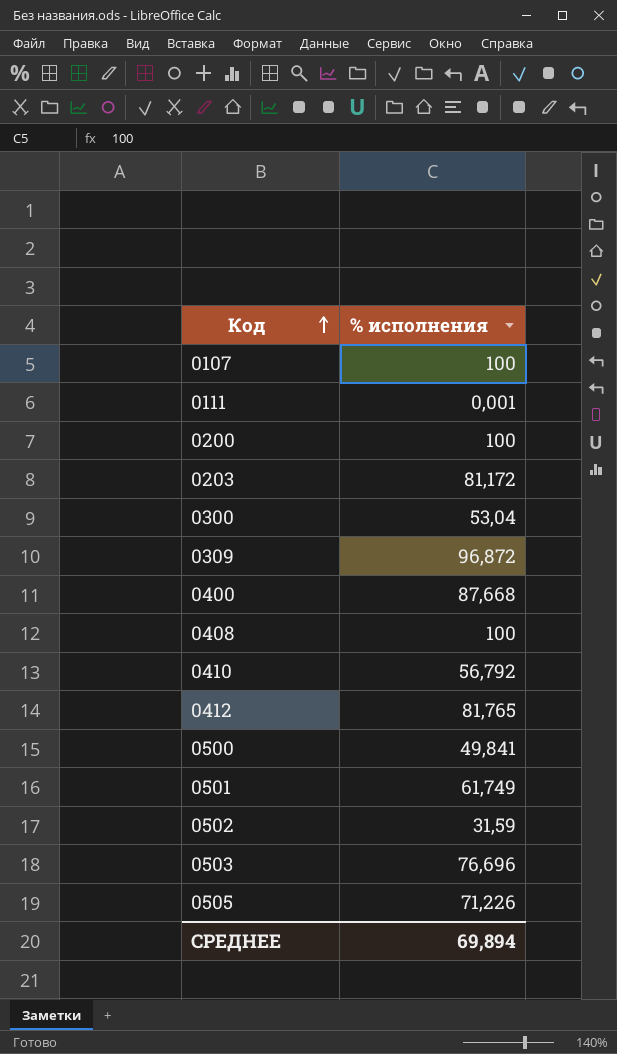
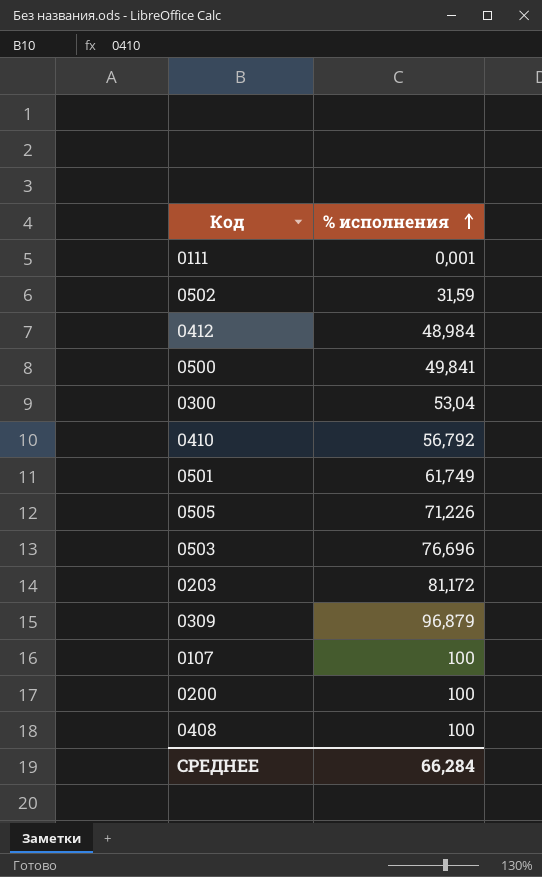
row order: Код ascending -> % исполнения ascending
row 0400: 87,668 -> none
0412 | % исполнения: 81,765 -> 48,984
0309 | % исполнения: 96,872 -> 96,879
СРЕДНЕЕ | % исполнения: 69,894 -> 66,284

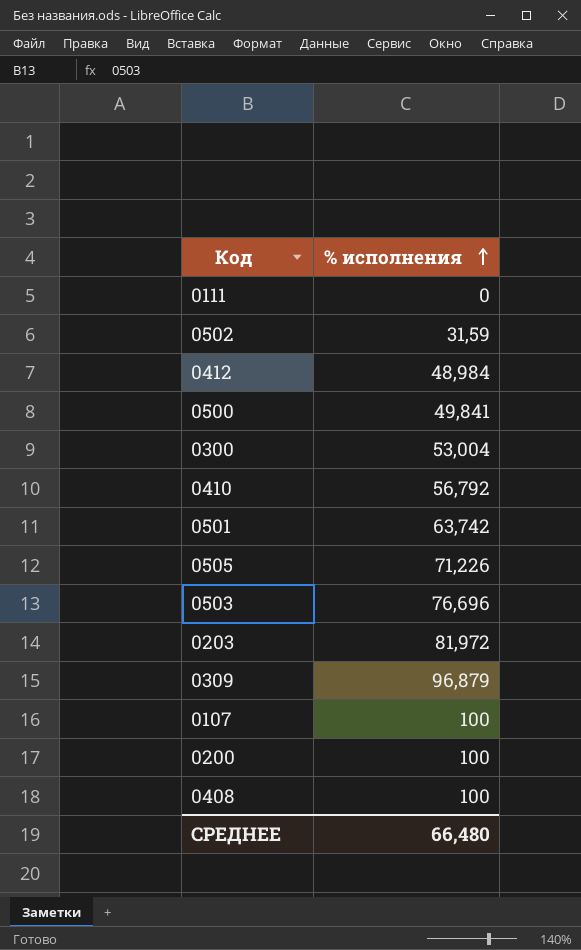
0111 | % исполнения: 0,001 -> 0
0300 | % исполнения: 53,04 -> 53,004
0501 | % исполнения: 61,749 -> 63,742
0203 | % исполнения: 81,172 -> 81,972
СРЕДНЕЕ | % исполнения: 66,284 -> 66,480

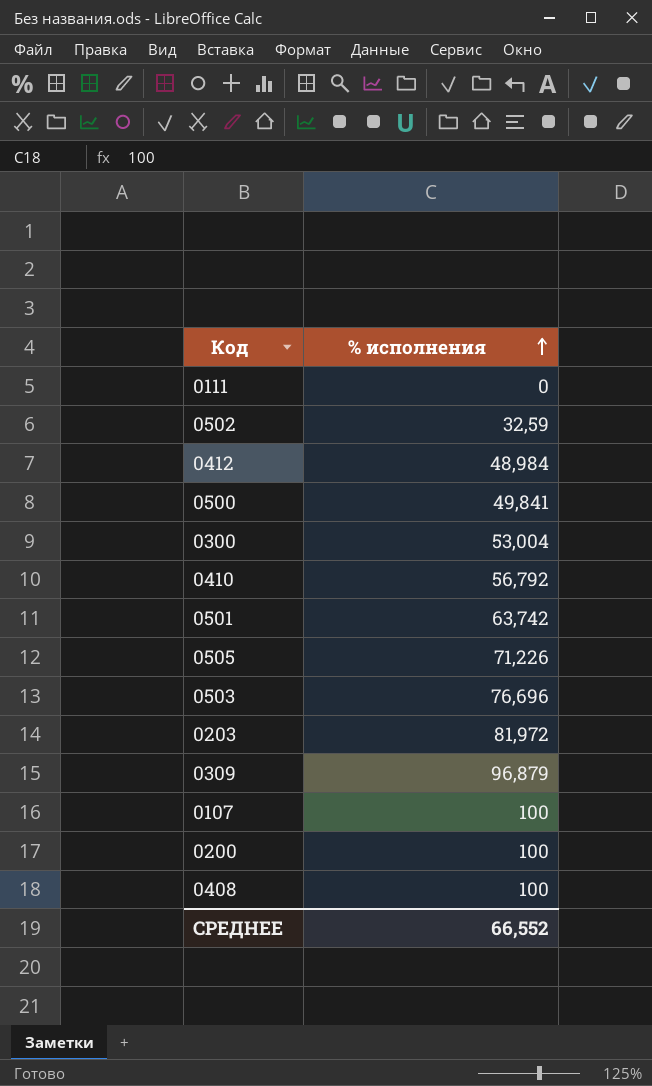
0502 | % исполнения: 31,59 -> 32,59
СРЕДНЕЕ | % исполнения: 66,480 -> 66,552

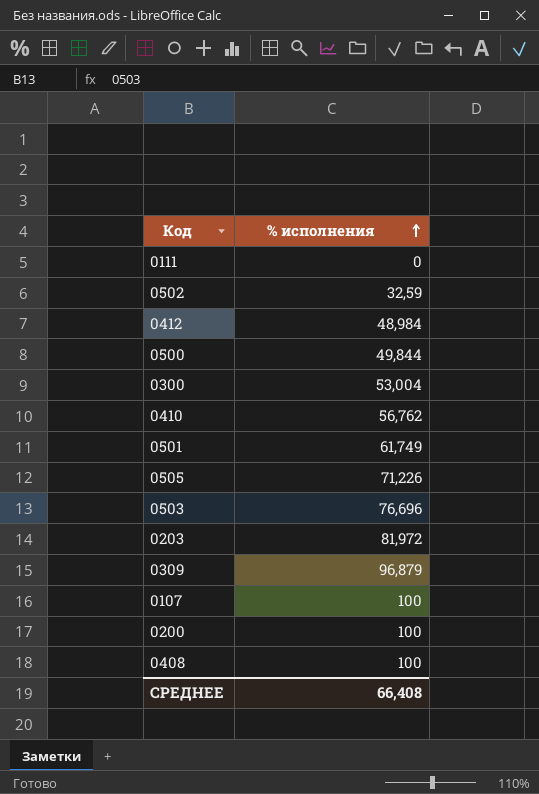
0500 | % исполнения: 49,841 -> 49,844
0410 | % исполнения: 56,792 -> 56,762
0501 | % исполнения: 63,742 -> 61,749
СРЕДНЕЕ | % исполнения: 66,552 -> 66,408

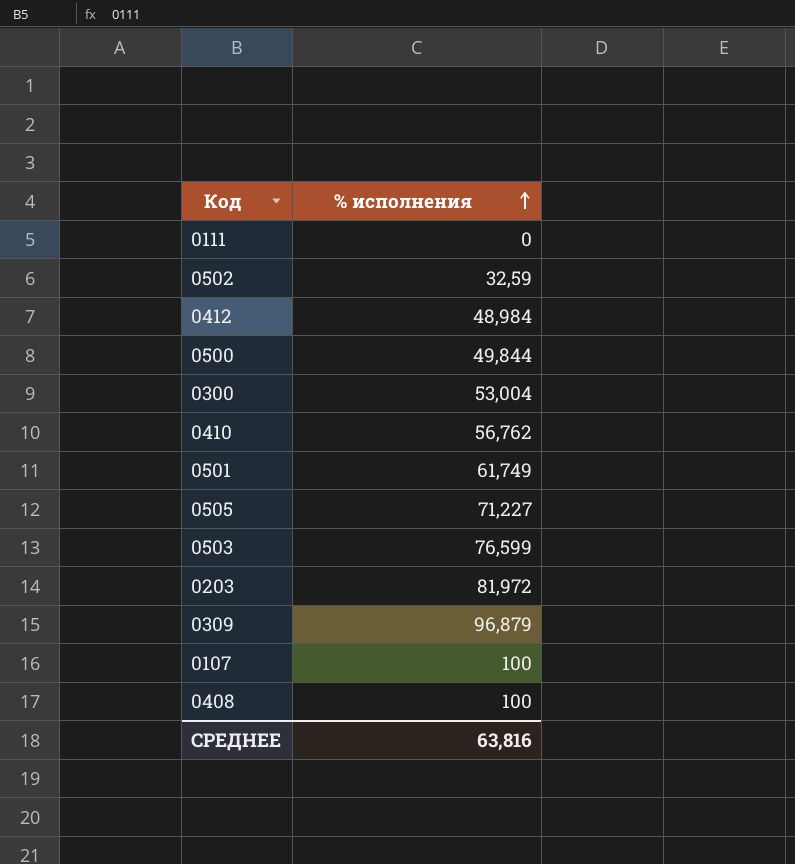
row 0200: 100 -> none
0505 | % исполнения: 71,226 -> 71,227
0503 | % исполнения: 76,696 -> 76,599
СРЕДНЕЕ | % исполнения: 66,408 -> 63,816

